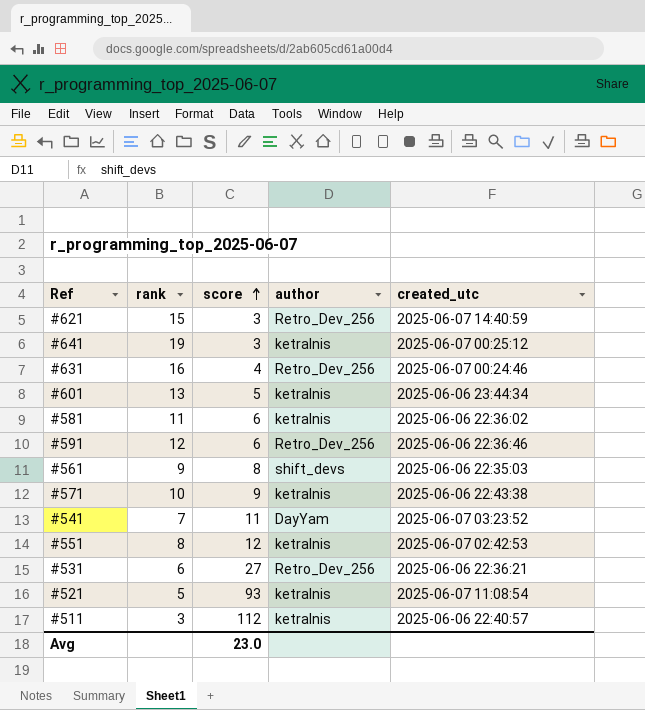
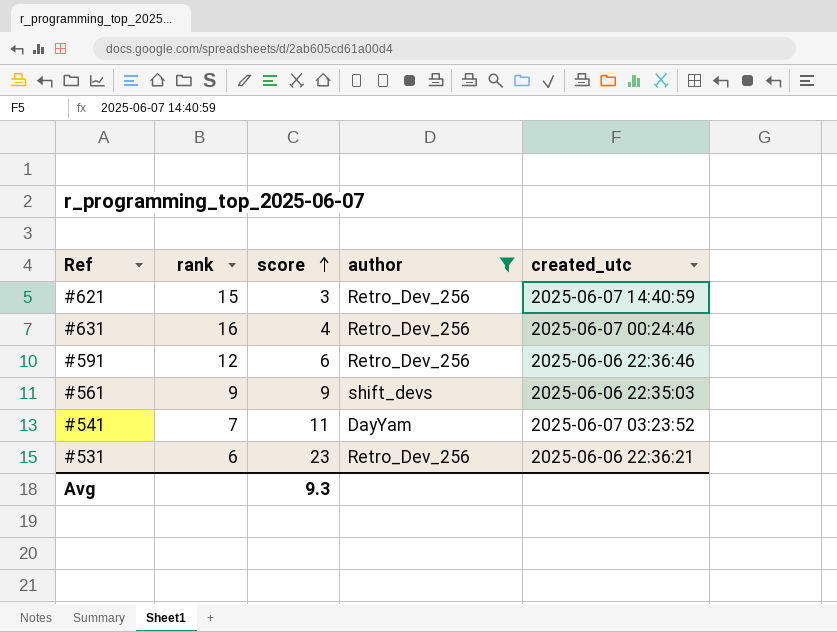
filter: none -> author != ketralnis
#561 | score: 8 -> 9
#531 | score: 27 -> 23
Avg | score: 23.0 -> 9.3

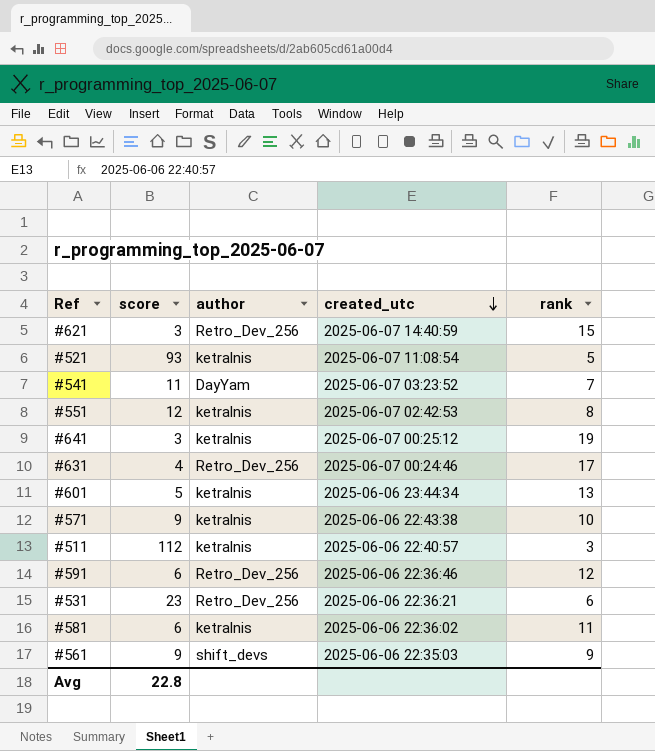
filter: author != ketralnis -> none
row order: score ascending -> created_utc descending
column rank | position: 2 -> 5
#631 | rank: 16 -> 17
Avg | score: 9.3 -> 22.8

